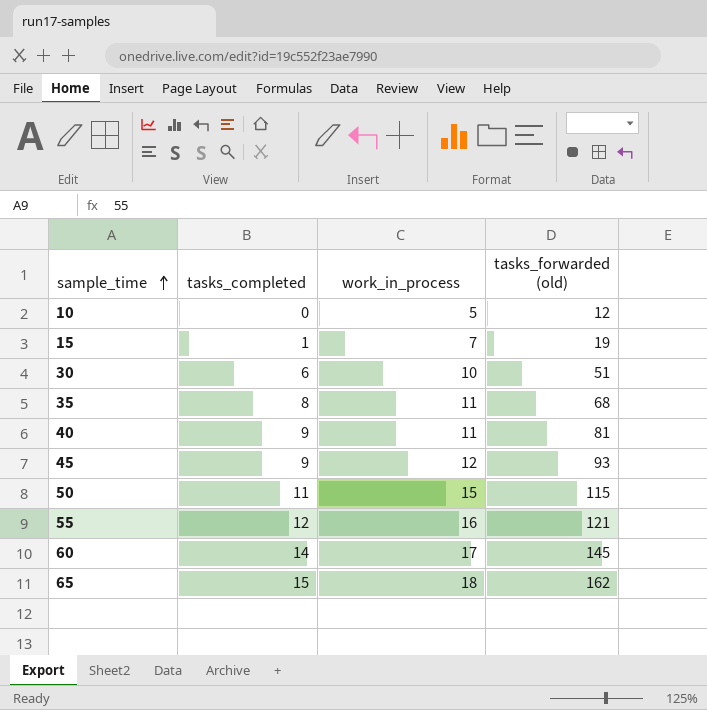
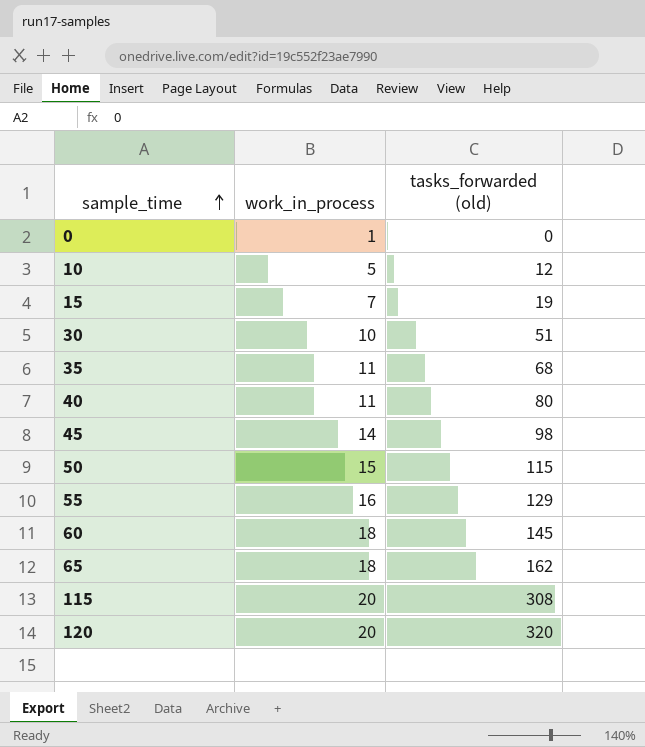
column tasks_completed | position: 2 -> none
row 0: none -> 1 | 0
40 | tasks_forwarded (old): 81 -> 80
45 | work_in_process: 12 -> 14
45 | tasks_forwarded (old): 93 -> 98
55 | tasks_forwarded (old): 121 -> 129
60 | work_in_process: 17 -> 18
row 115: none -> 20 | 308
row 120: none -> 20 | 320

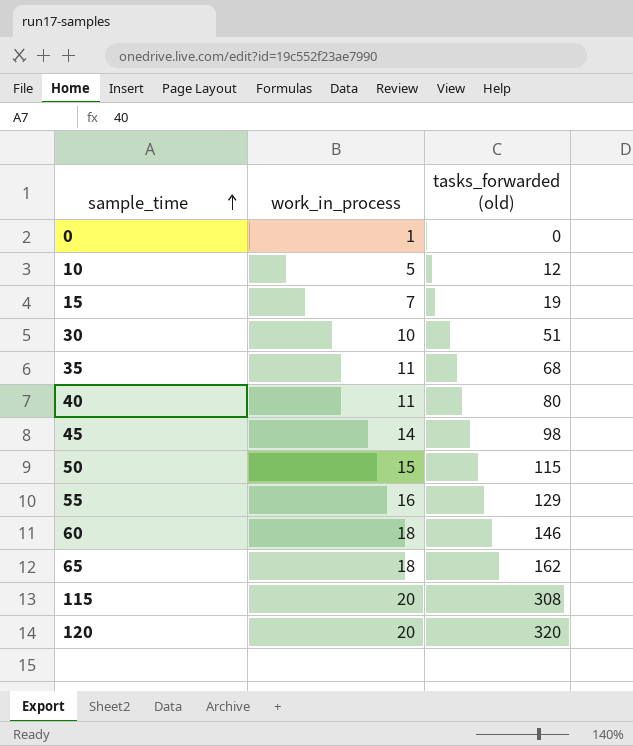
60 | tasks_forwarded (old): 145 -> 146

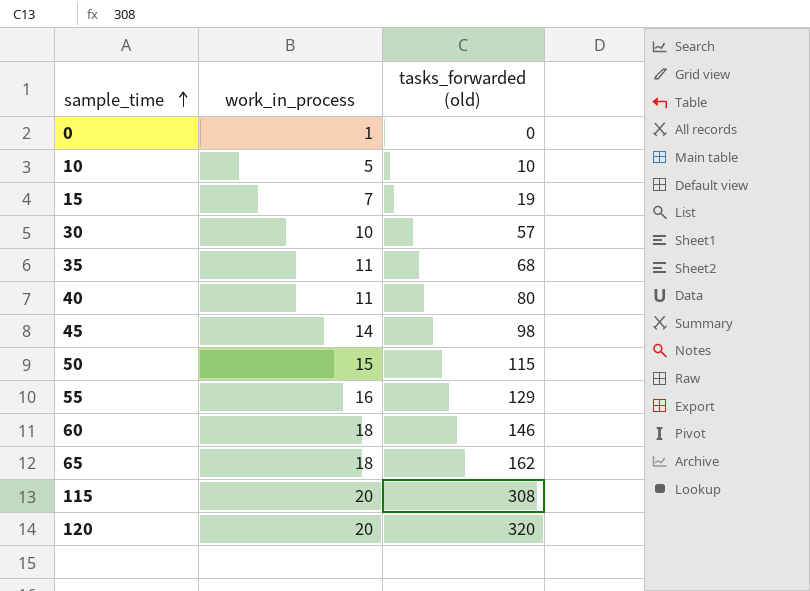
10 | tasks_forwarded (old): 12 -> 10
30 | tasks_forwarded (old): 51 -> 57

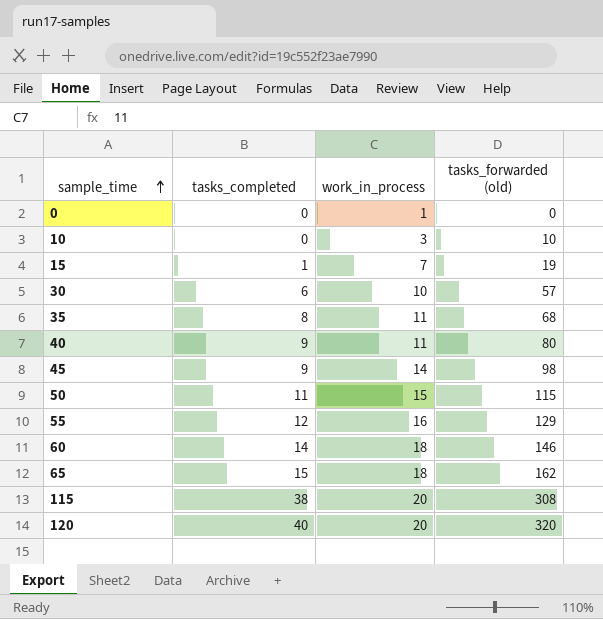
column tasks_completed | position: none -> 2
10 | work_in_process: 5 -> 3

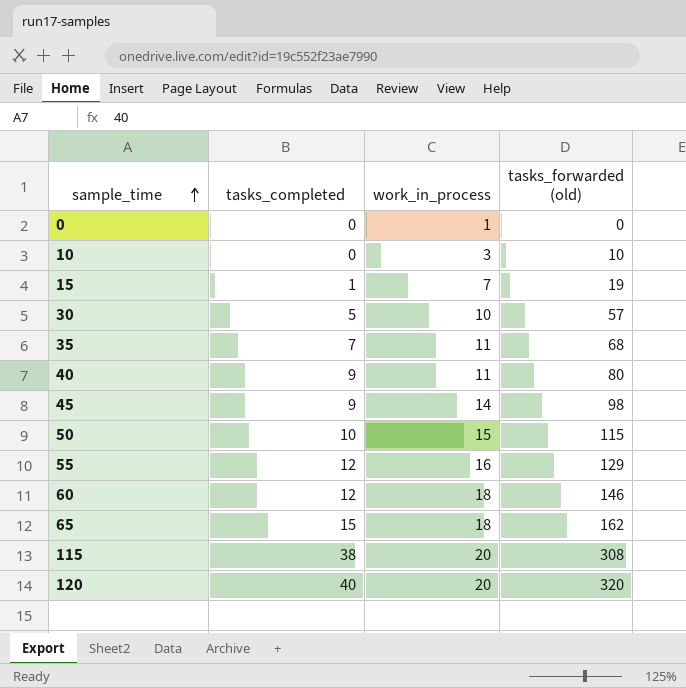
30 | tasks_completed: 6 -> 5
35 | tasks_completed: 8 -> 7
50 | tasks_completed: 11 -> 10
60 | tasks_completed: 14 -> 12

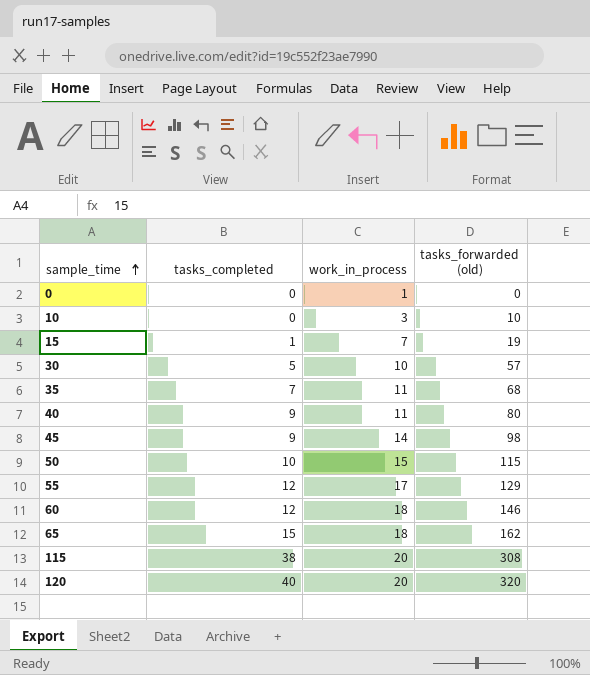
55 | work_in_process: 16 -> 17

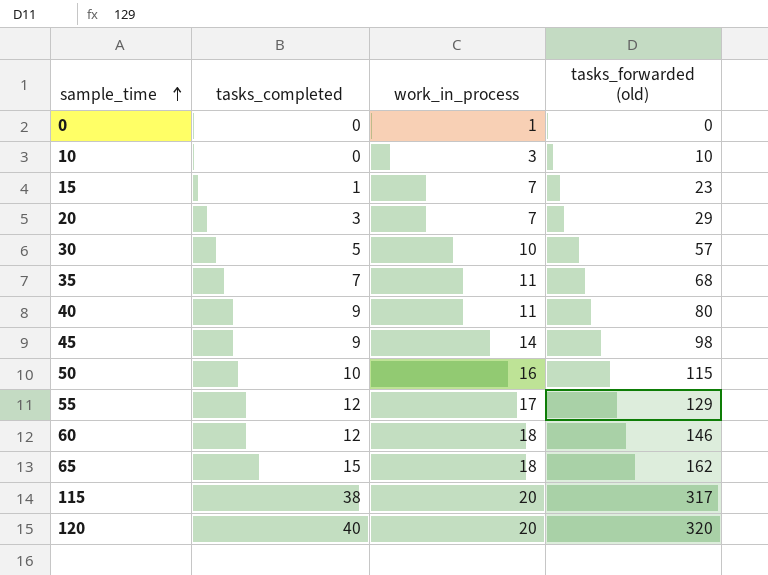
15 | tasks_forwarded (old): 19 -> 23
row 20: none -> 3 | 7 | 29
50 | work_in_process: 15 -> 16
115 | tasks_forwarded (old): 308 -> 317

